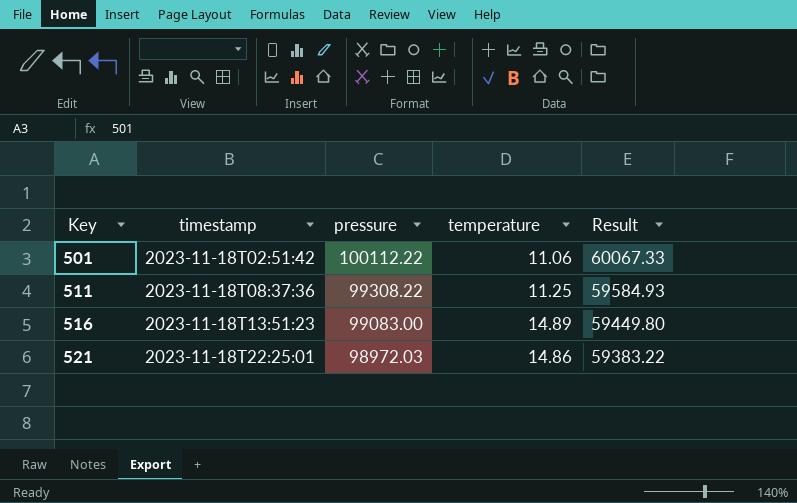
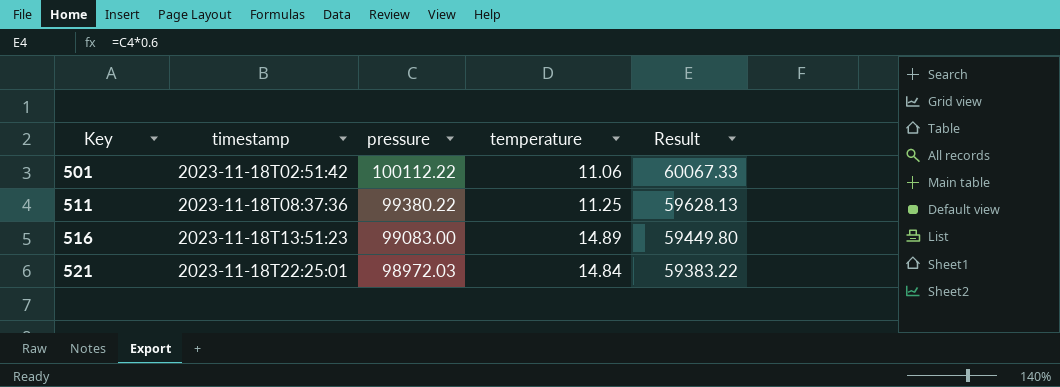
511 | pressure: 99308.22 -> 99380.22
511 | Result: 59584.93 -> 59628.13
521 | temperature: 14.86 -> 14.84

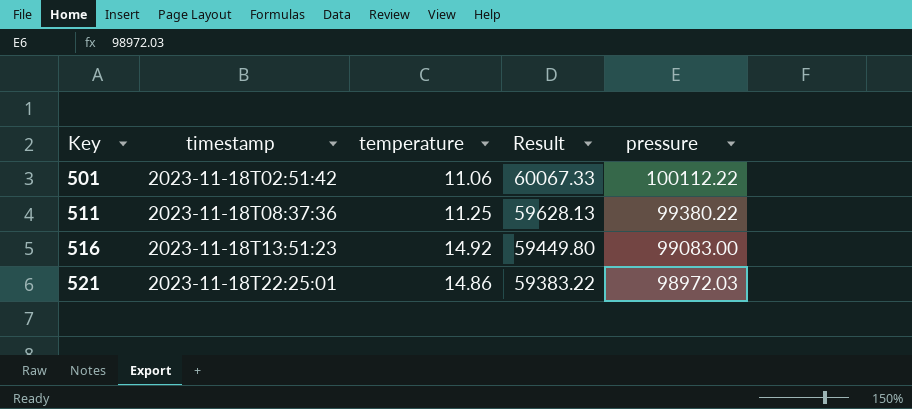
column pressure | position: 3 -> 5
516 | temperature: 14.89 -> 14.92
521 | temperature: 14.84 -> 14.86

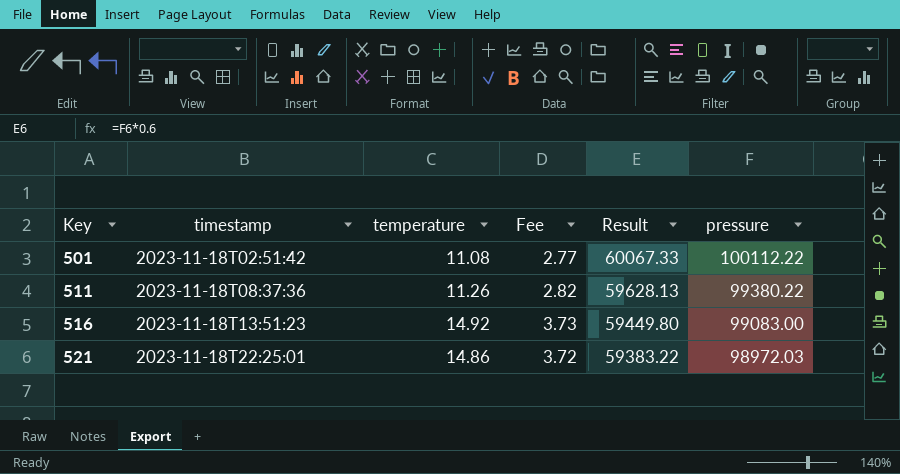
column Fee | formula: none -> [temperature] * 0.25
501 | temperature: 11.06 -> 11.08
511 | temperature: 11.25 -> 11.26

